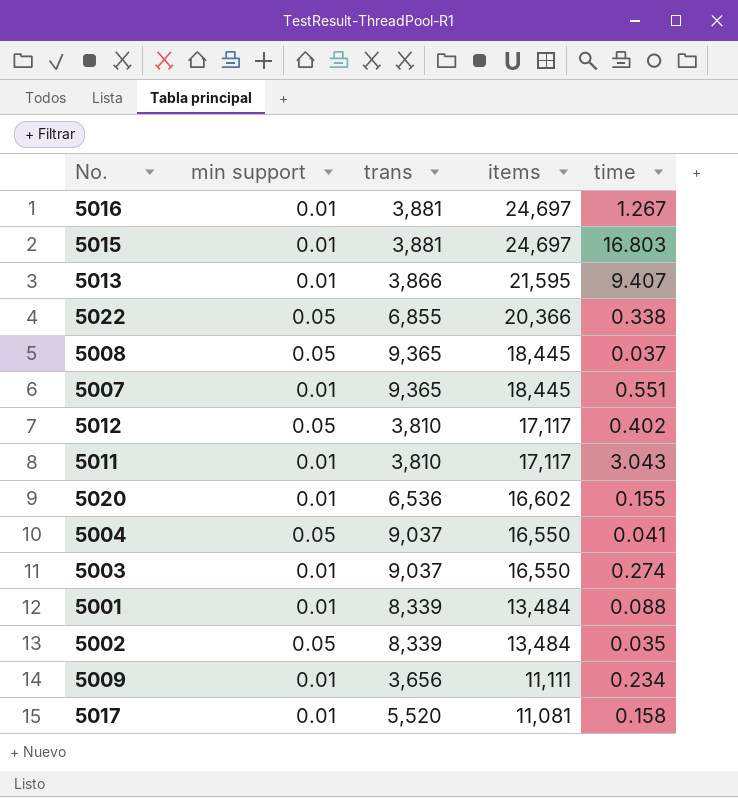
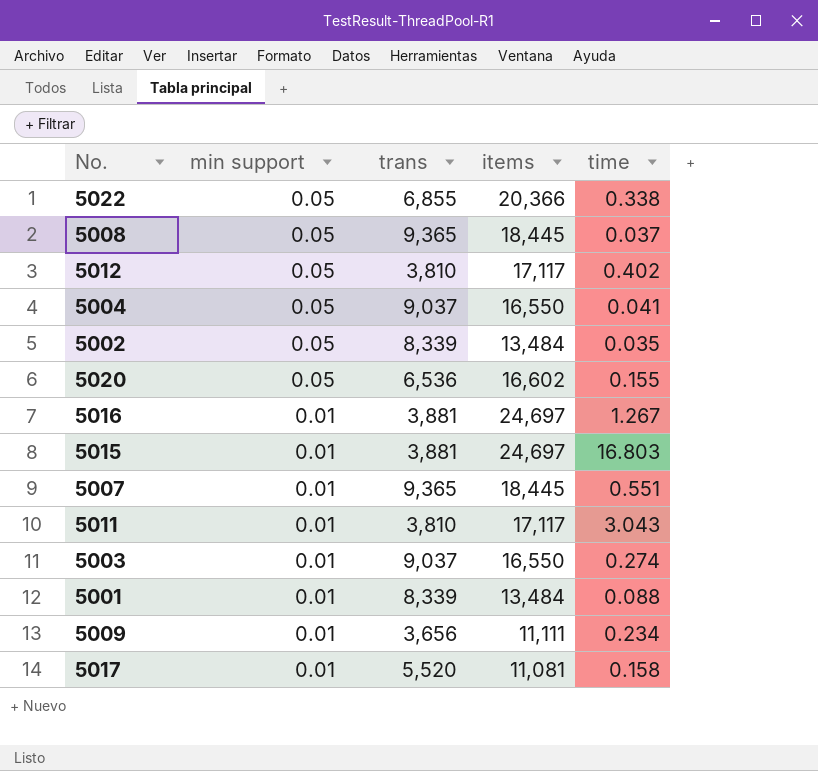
row order: items descending -> min support descending
row 5013: 0.01 | 3,866 | 21,595 | 9.407 -> none
5020 | min support: 0.01 -> 0.05

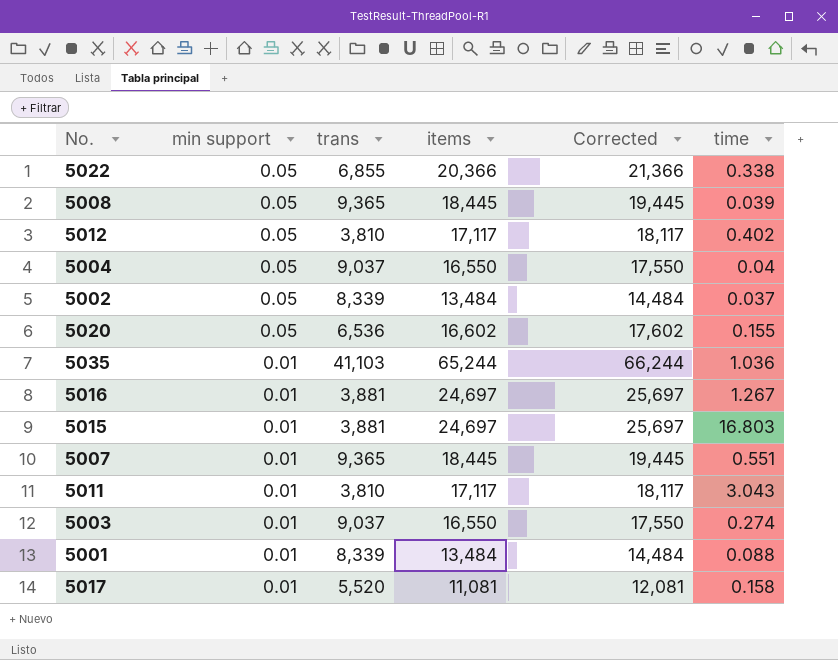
column Corrected | formula: none -> [items] + 1000
row 5009: 0.01 | 3,656 | 11,111 | 0.234 -> none
5008 | time: 0.037 -> 0.039
5004 | time: 0.041 -> 0.04
5002 | time: 0.035 -> 0.037
row 5035: none -> 0.01 | 41,103 | 65,244 | 66,244 | 1.036

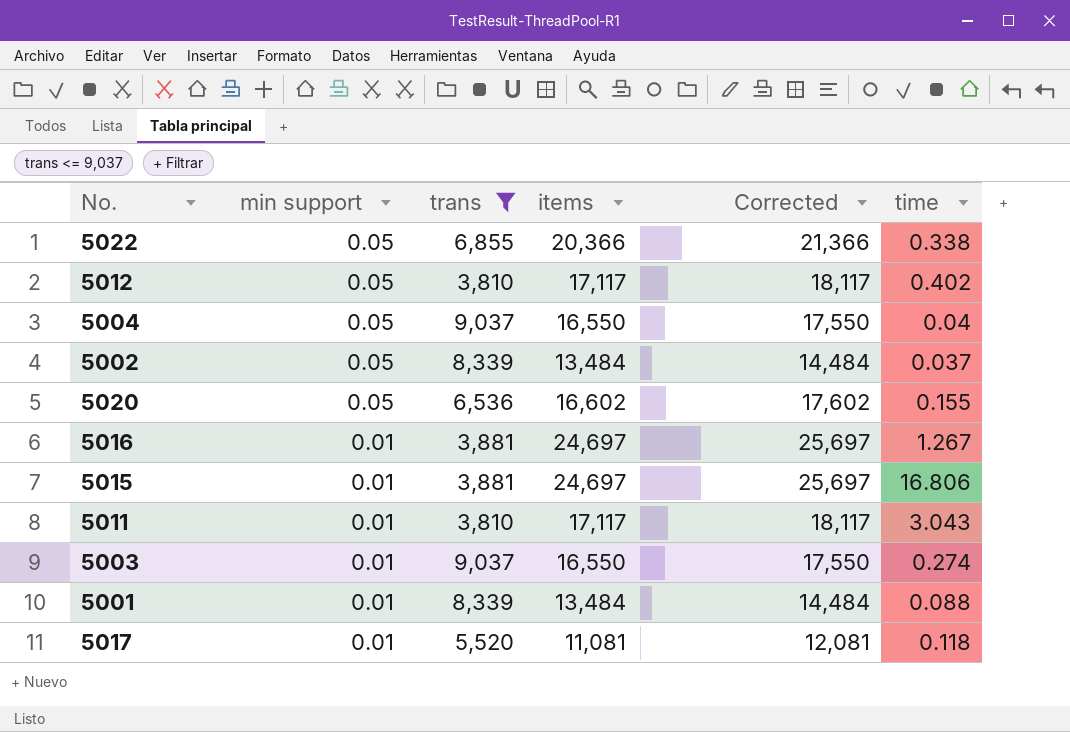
filter: none -> trans <= 9,037
5015 | time: 16.803 -> 16.806
5017 | time: 0.158 -> 0.118

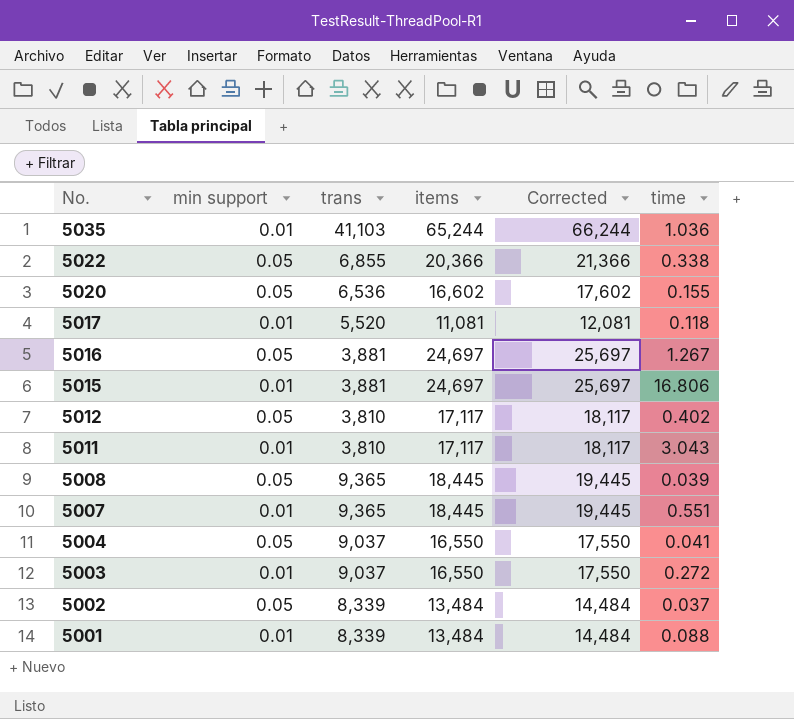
filter: trans <= 9,037 -> none
row order: min support descending -> No. descending
5016 | min support: 0.01 -> 0.05
5004 | time: 0.04 -> 0.041
5003 | time: 0.274 -> 0.272

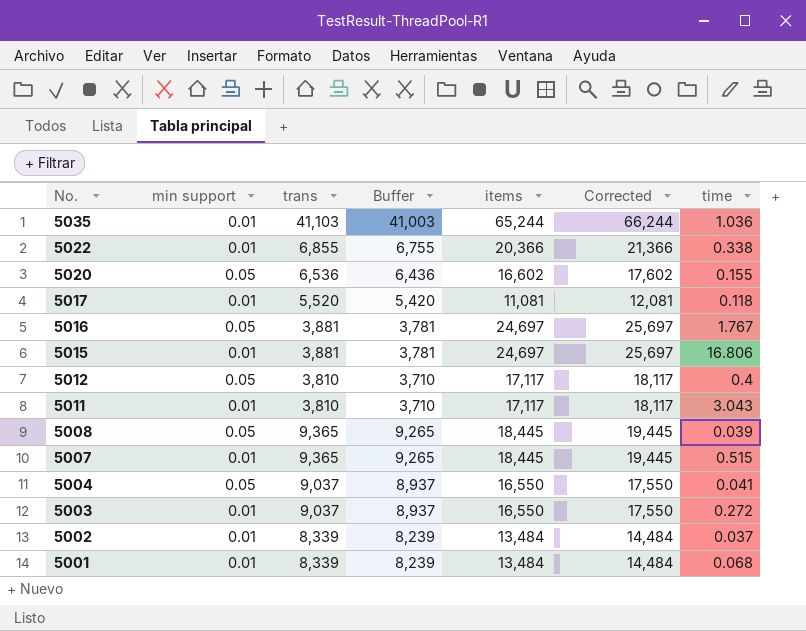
column Buffer | formula: none -> [trans] - 100
5022 | min support: 0.05 -> 0.01
5016 | time: 1.267 -> 1.767
5012 | time: 0.402 -> 0.4
5007 | time: 0.551 -> 0.515
5002 | min support: 0.05 -> 0.01
5001 | time: 0.088 -> 0.068

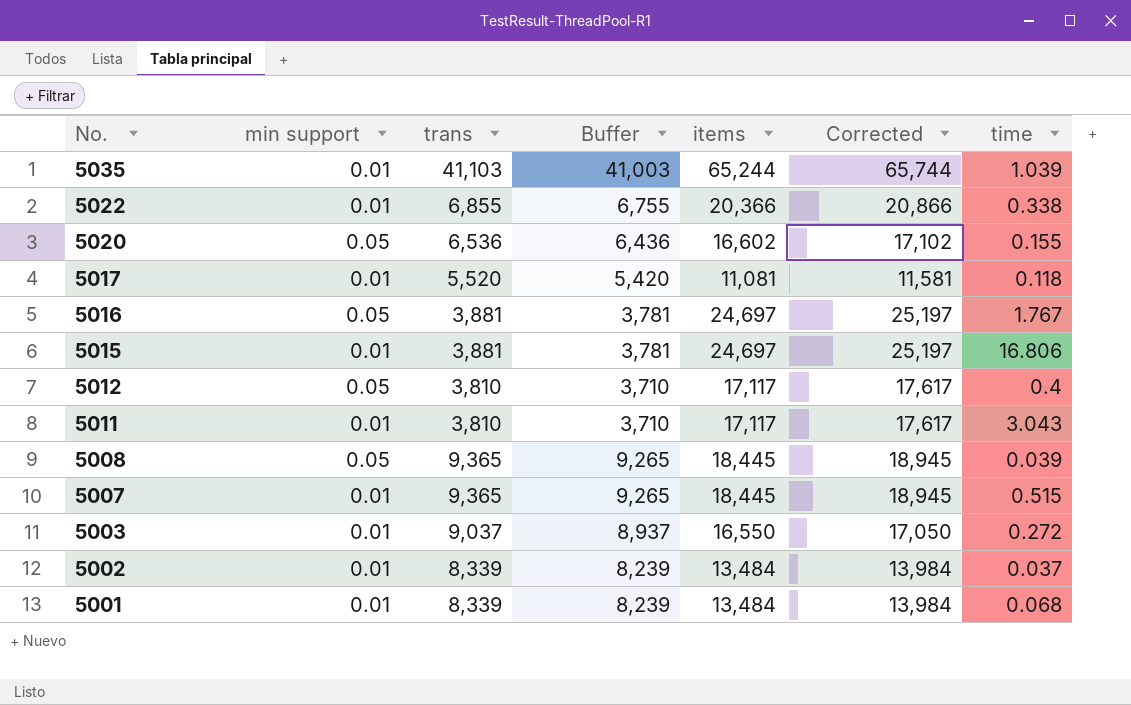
column Corrected | formula: [items] + 1000 -> [items] + 500
row 5004: 0.05 | 9,037 | 8,937 | 16,550 | 17,550 | 0.041 -> none
5035 | time: 1.036 -> 1.039

